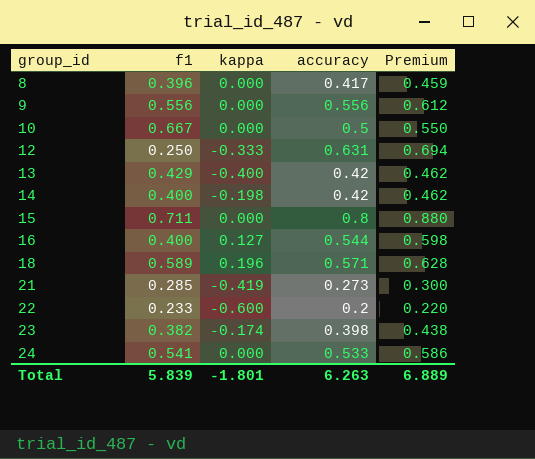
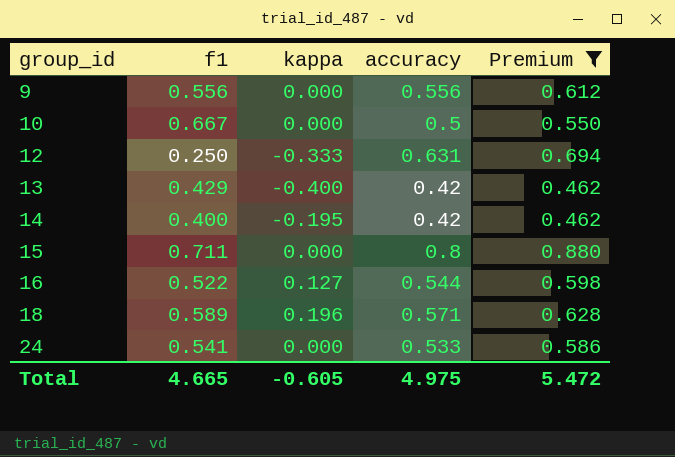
filter: none -> Premium >= 0.462
14 | kappa: -0.198 -> -0.195
16 | f1: 0.400 -> 0.522
Total | f1: 5.839 -> 4.665
Total | kappa: -1.801 -> -0.605
Total | accuracy: 6.263 -> 4.975
Total | Premium: 6.889 -> 5.472

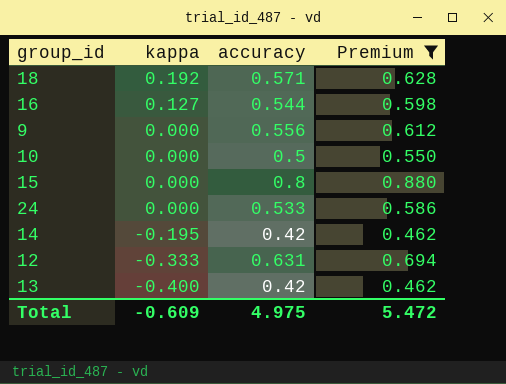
row order: group_id ascending -> kappa descending
column f1 | position: 2 -> none
18 | kappa: 0.196 -> 0.192
Total | kappa: -0.605 -> -0.609

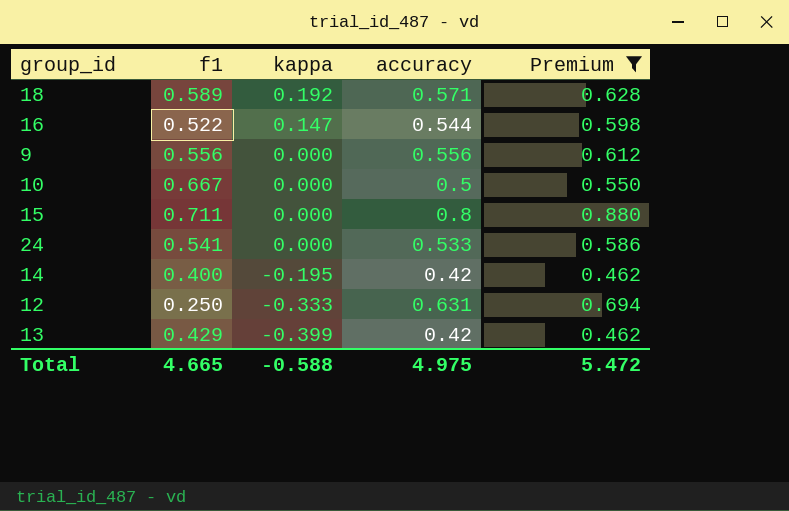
column f1 | position: none -> 2
16 | kappa: 0.127 -> 0.147
13 | kappa: -0.400 -> -0.399
Total | kappa: -0.609 -> -0.588

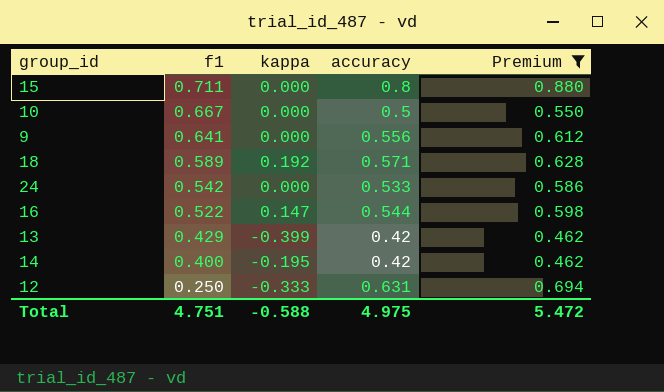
row order: kappa descending -> f1 descending
9 | f1: 0.556 -> 0.641
24 | f1: 0.541 -> 0.542
Total | f1: 4.665 -> 4.751

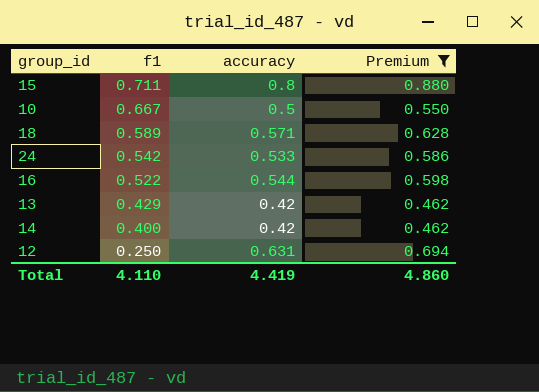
column kappa | position: 3 -> none
row 9: 0.641 | 0.000 | 0.556 | 0.612 -> none
Total | f1: 4.751 -> 4.110
Total | accuracy: 4.975 -> 4.419
Total | Premium: 5.472 -> 4.860

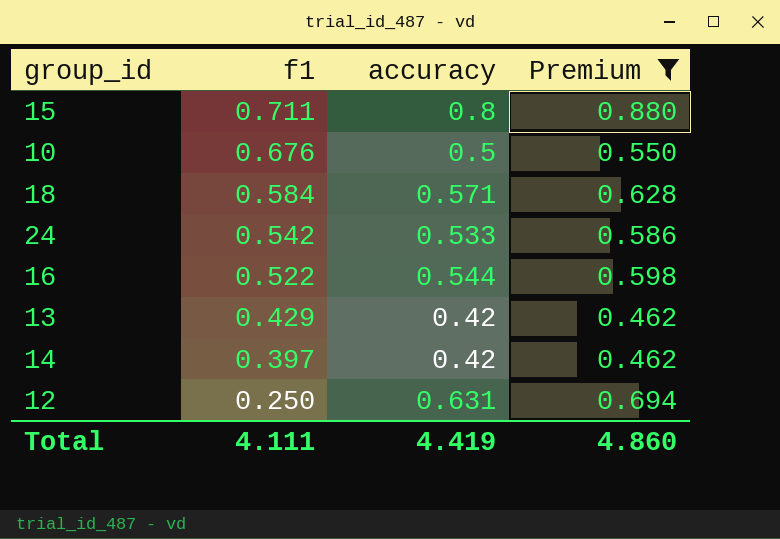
10 | f1: 0.667 -> 0.676
18 | f1: 0.589 -> 0.584
14 | f1: 0.400 -> 0.397
Total | f1: 4.110 -> 4.111

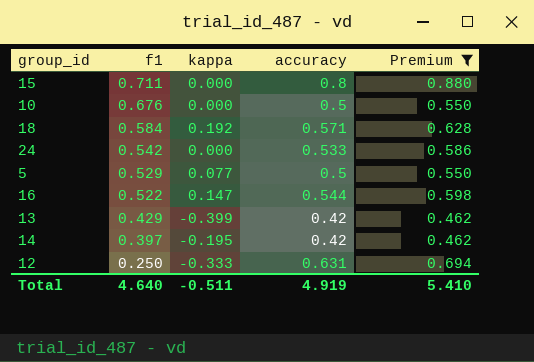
column kappa | position: none -> 3
row 5: none -> 0.529 | 0.077 | 0.5 | 0.550
Total | f1: 4.111 -> 4.640
Total | accuracy: 4.419 -> 4.919
Total | Premium: 4.860 -> 5.410

